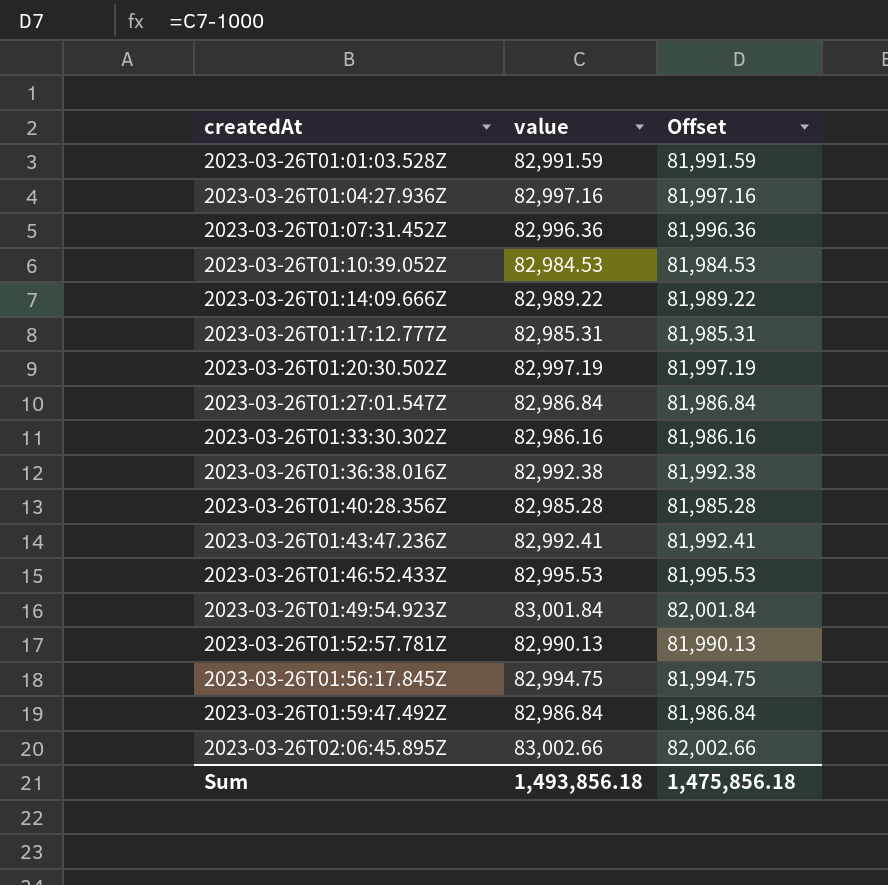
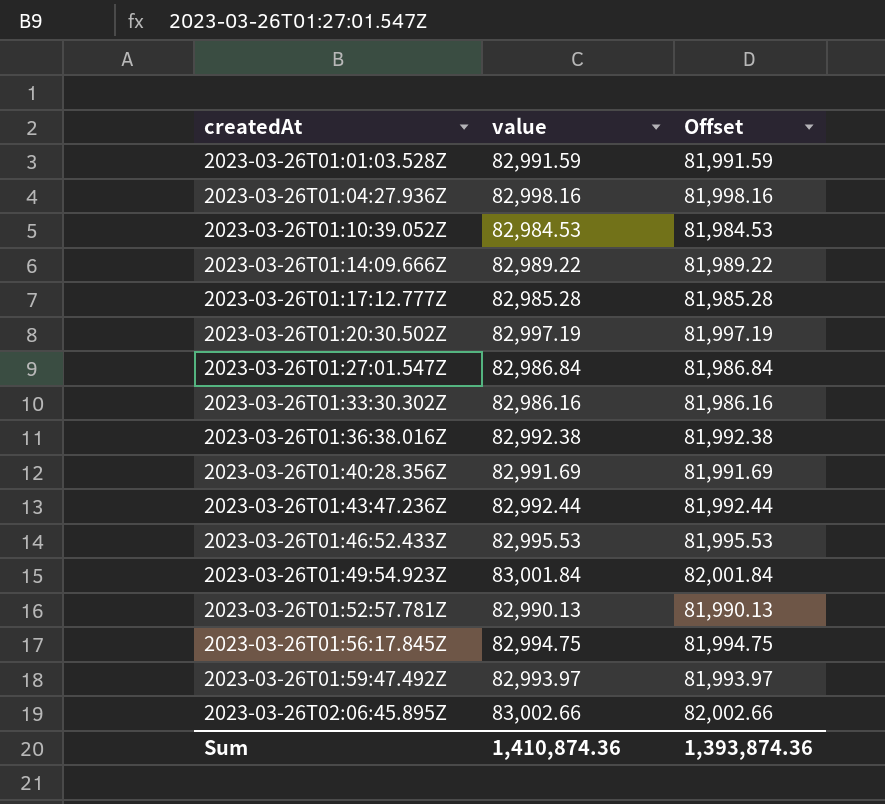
row 2023-03-26T01:07:31.452Z: 82,996.36 | 81,996.36 -> none
2023-03-26T01:04:27.936Z | value: 82,997.16 -> 82,998.16
2023-03-26T01:04:27.936Z | Offset: 81,997.16 -> 81,998.16
2023-03-26T01:17:12.777Z | value: 82,985.31 -> 82,985.28
2023-03-26T01:17:12.777Z | Offset: 81,985.31 -> 81,985.28
2023-03-26T01:40:28.356Z | value: 82,985.28 -> 82,991.69
2023-03-26T01:40:28.356Z | Offset: 81,985.28 -> 81,991.69
2023-03-26T01:43:47.236Z | value: 82,992.41 -> 82,992.44
2023-03-26T01:43:47.236Z | Offset: 81,992.41 -> 81,992.44
2023-03-26T01:59:47.492Z | value: 82,986.84 -> 82,993.97
2023-03-26T01:59:47.492Z | Offset: 81,986.84 -> 81,993.97
Sum | value: 1,493,856.18 -> 1,410,874.36
Sum | Offset: 1,475,856.18 -> 1,393,874.36

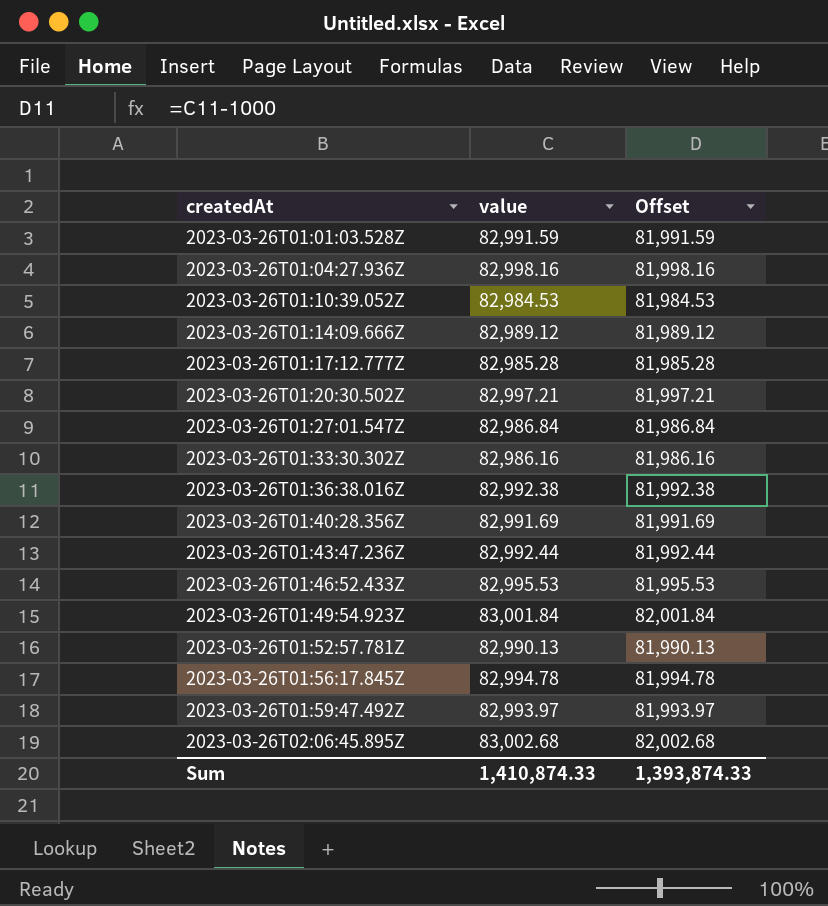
2023-03-26T01:14:09.666Z | value: 82,989.22 -> 82,989.12
2023-03-26T01:14:09.666Z | Offset: 81,989.22 -> 81,989.12
2023-03-26T01:20:30.502Z | value: 82,997.19 -> 82,997.21
2023-03-26T01:20:30.502Z | Offset: 81,997.19 -> 81,997.21
2023-03-26T01:56:17.845Z | value: 82,994.75 -> 82,994.78
2023-03-26T01:56:17.845Z | Offset: 81,994.75 -> 81,994.78
2023-03-26T02:06:45.895Z | value: 83,002.66 -> 83,002.68
2023-03-26T02:06:45.895Z | Offset: 82,002.66 -> 82,002.68
Sum | value: 1,410,874.36 -> 1,410,874.33
Sum | Offset: 1,393,874.36 -> 1,393,874.33

